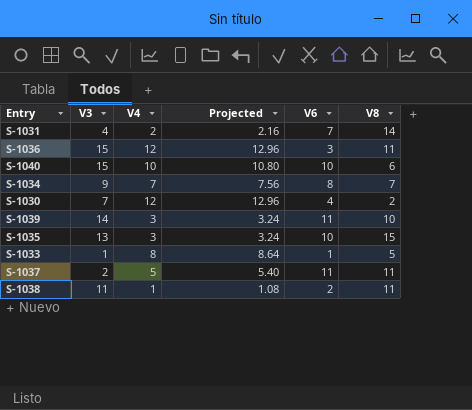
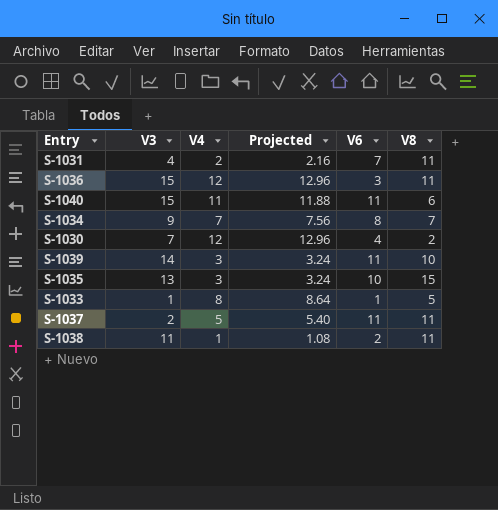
S-1031 | V8: 14 -> 11
S-1040 | V4: 10 -> 11
S-1040 | Projected: 10.80 -> 11.88
S-1040 | V6: 10 -> 11

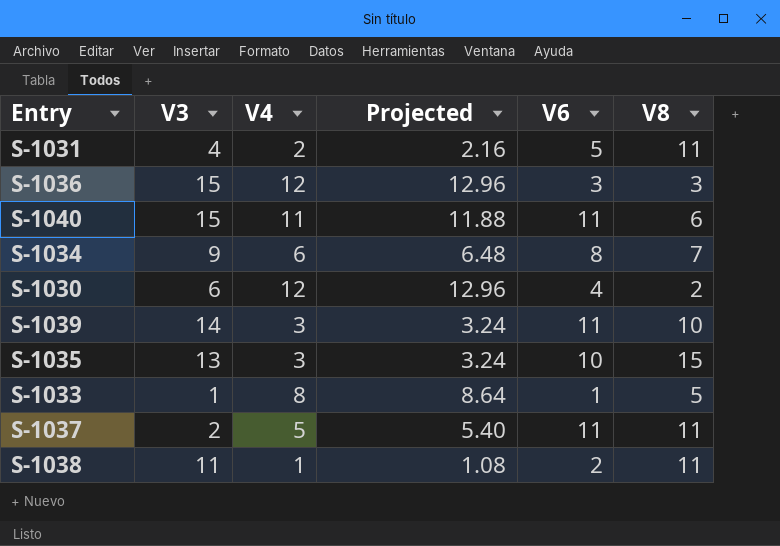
S-1031 | V6: 7 -> 5
S-1036 | V8: 11 -> 3
S-1034 | V4: 7 -> 6
S-1034 | Projected: 7.56 -> 6.48
S-1030 | V3: 7 -> 6

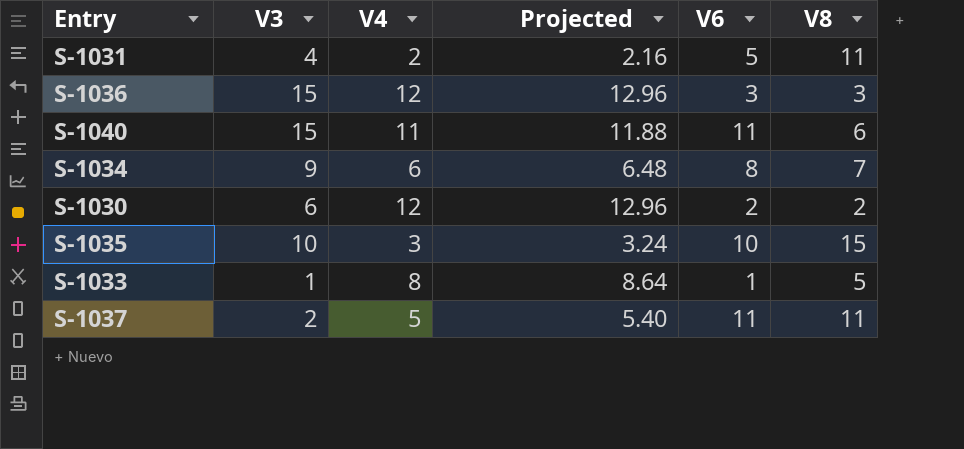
row S-1039: 14 | 3 | 3.24 | 11 | 10 -> none
row S-1038: 11 | 1 | 1.08 | 2 | 11 -> none
S-1030 | V6: 4 -> 2
S-1035 | V3: 13 -> 10

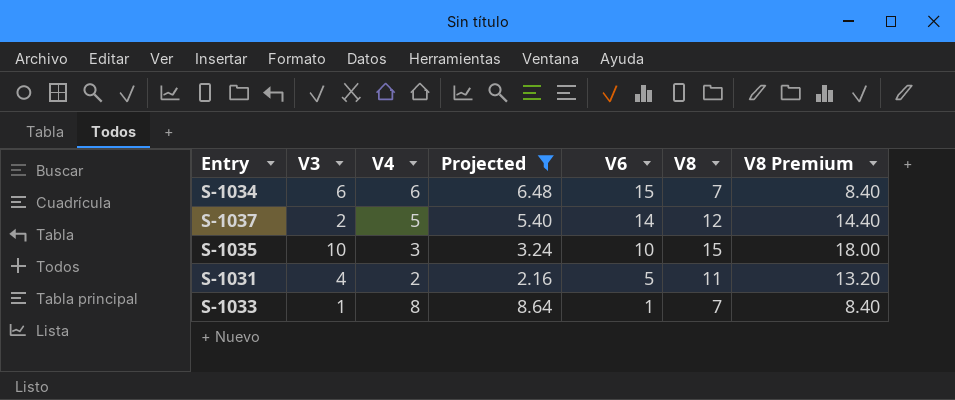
filter: none -> Projected <= 8.64
row order: none -> V6 descending
column V8 Premium | formula: none -> [V8] * 1.2
S-1034 | V3: 9 -> 6
S-1034 | V6: 8 -> 15
S-1037 | V6: 11 -> 14
S-1037 | V8: 11 -> 12
S-1033 | V8: 5 -> 7

